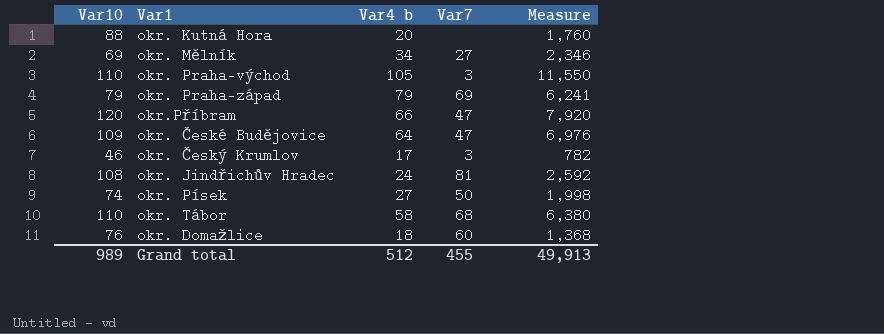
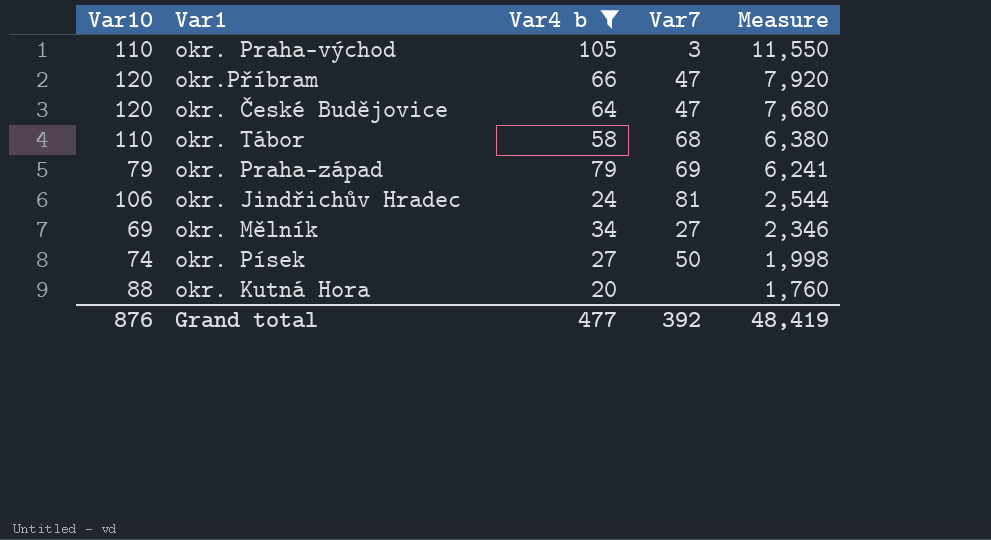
filter: none -> Var4 b >= 20
row order: none -> Measure descending
okr. České Budějovice | Var10: 109 -> 120
okr. České Budějovice | Measure: 6,976 -> 7,680
okr. Jindřichův Hradec | Var10: 108 -> 106
okr. Jindřichův Hradec | Measure: 2,592 -> 2,544
Grand total | Var10: 989 -> 876
Grand total | Var4 b: 512 -> 477
Grand total | Var7: 455 -> 392
Grand total | Measure: 49,913 -> 48,419

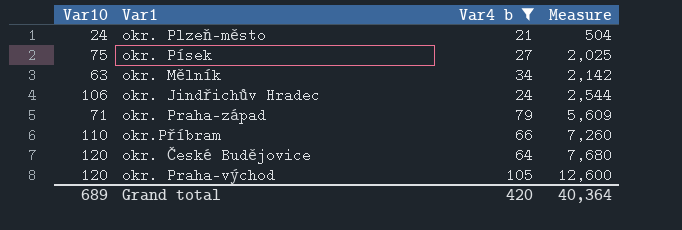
row order: Measure descending -> Measure ascending
column Var7 | position: 4 -> none
row okr. Tábor: 110 | 58 | 68 | 6,380 -> none
row okr. Kutná Hora: 88 | 20 | none | 1,760 -> none
row okr. Plzeň-město: none -> 24 | 21 | 504
okr. Písek | Var10: 74 -> 75
okr. Písek | Measure: 1,998 -> 2,025
okr. Mělník | Var10: 69 -> 63
okr. Mělník | Measure: 2,346 -> 2,142
okr. Praha-západ | Var10: 79 -> 71
okr. Praha-západ | Measure: 6,241 -> 5,609
okr.Příbram | Var10: 120 -> 110
okr.Příbram | Measure: 7,920 -> 7,260
okr. Praha-východ | Var10: 110 -> 120
okr. Praha-východ | Measure: 11,550 -> 12,600
Grand total | Var10: 876 -> 689
Grand total | Var4 b: 477 -> 420
Grand total | Measure: 48,419 -> 40,364

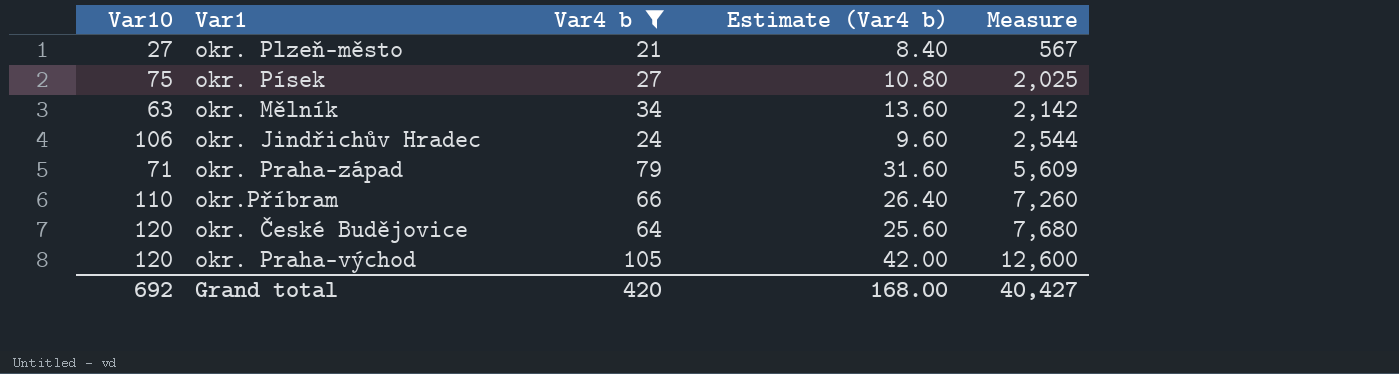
column Estimate (Var4 b) | formula: none -> [Var4 b] * 0.4
okr. Plzeň-město | Var10: 24 -> 27
okr. Plzeň-město | Measure: 504 -> 567
Grand total | Var10: 689 -> 692
Grand total | Measure: 40,364 -> 40,427

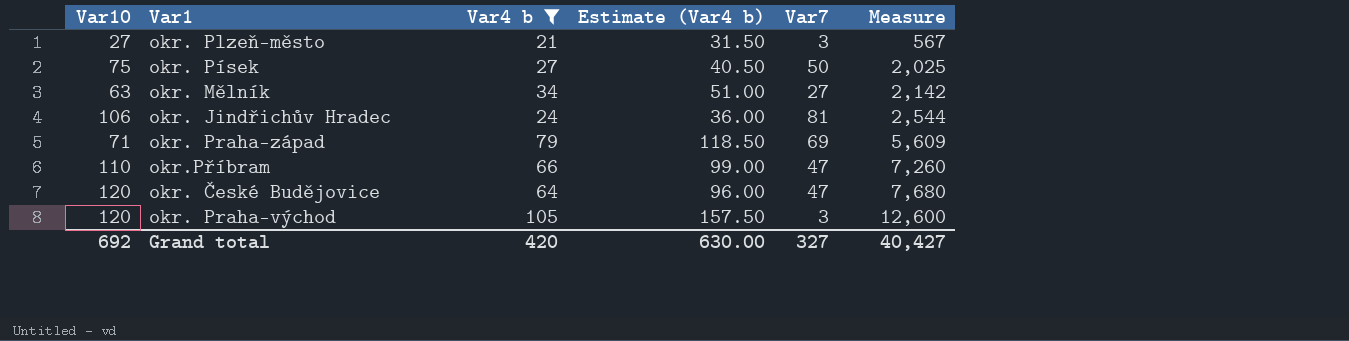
column Estimate (Var4 b) | formula: [Var4 b] * 0.4 -> [Var4 b] * 1.5
column Var7 | position: none -> 5
Grand total | Estimate (Var4 b): 168.00 -> 630.00

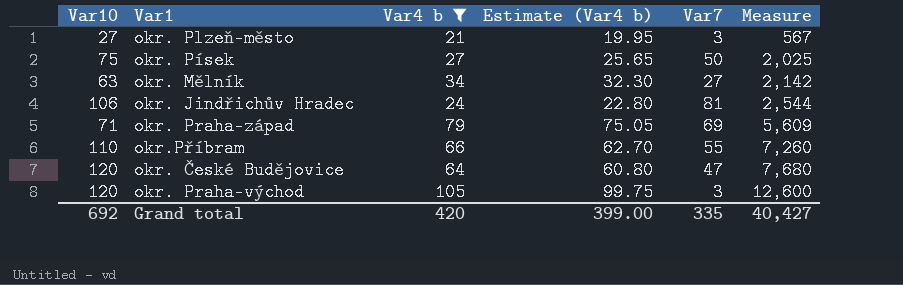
column Estimate (Var4 b) | formula: [Var4 b] * 1.5 -> [Var4 b] * 0.95
okr.Příbram | Var7: 47 -> 55
Grand total | Estimate (Var4 b): 630.00 -> 399.00
Grand total | Var7: 327 -> 335

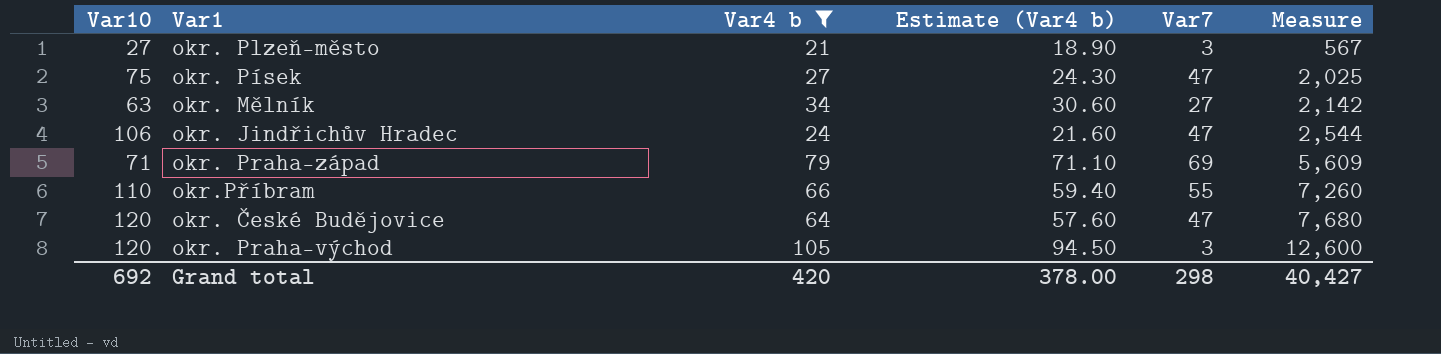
column Estimate (Var4 b) | formula: [Var4 b] * 0.95 -> [Var4 b] * 0.9
okr. Písek | Var7: 50 -> 47
okr. Jindřichův Hradec | Var7: 81 -> 47
Grand total | Estimate (Var4 b): 399.00 -> 378.00
Grand total | Var7: 335 -> 298

